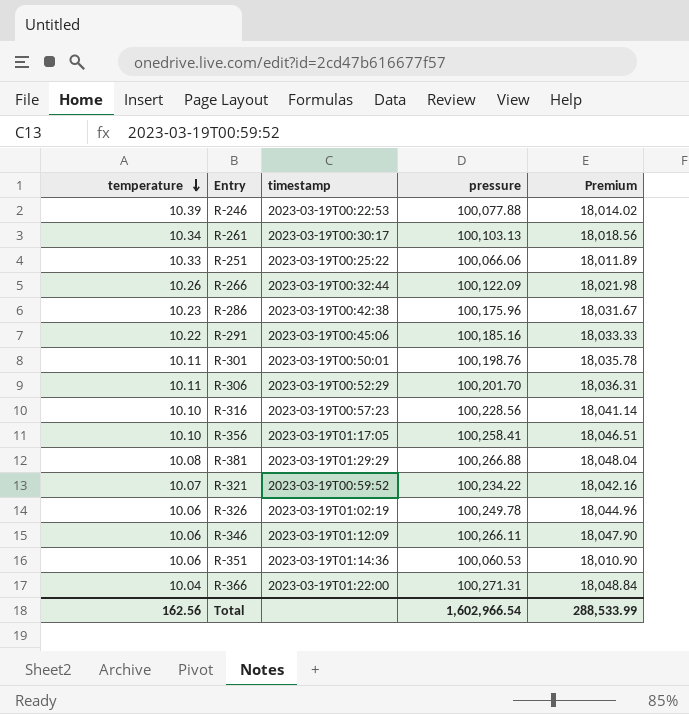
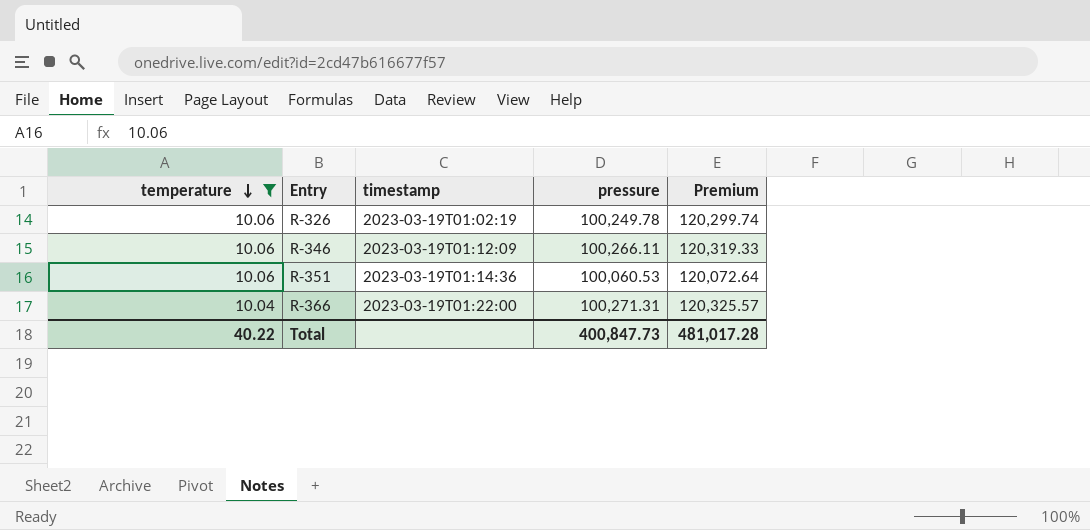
filter: none -> temperature <= 10.06
column Premium | formula: [pressure] * 0.18 -> [pressure] * 1.2
Total | temperature: 162.56 -> 40.22
Total | pressure: 1,602,966.54 -> 400,847.73
Total | Premium: 288,533.99 -> 481,017.28

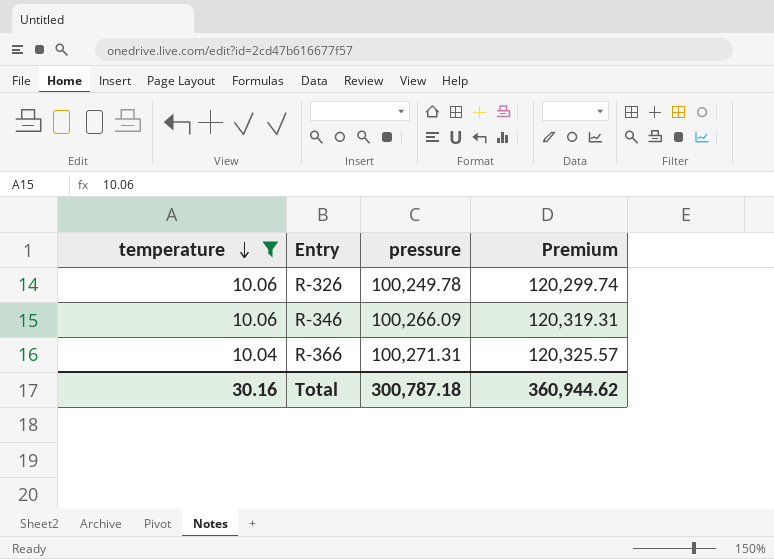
column timestamp | position: 3 -> none
row R-351: 10.06 | 2023-03-19T01:14:36 | 100,060.53 | 120,072.64 -> none
R-346 | pressure: 100,266.11 -> 100,266.09
R-346 | Premium: 120,319.33 -> 120,319.31
Total | temperature: 40.22 -> 30.16
Total | pressure: 400,847.73 -> 300,787.18
Total | Premium: 481,017.28 -> 360,944.62

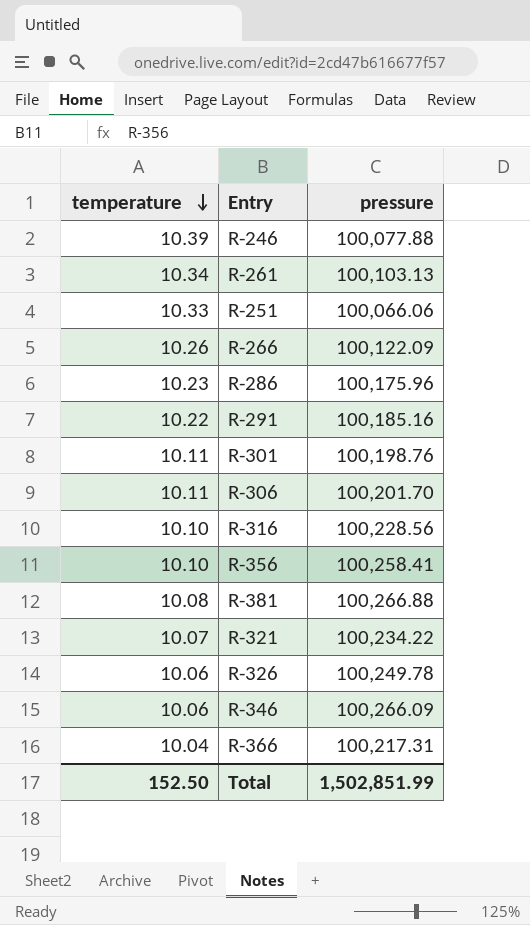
filter: temperature <= 10.06 -> none
column Premium | formula: [pressure] * 1.2 -> none
R-366 | pressure: 100,271.31 -> 100,217.31
Total | temperature: 30.16 -> 152.50
Total | pressure: 300,787.18 -> 1,502,851.99

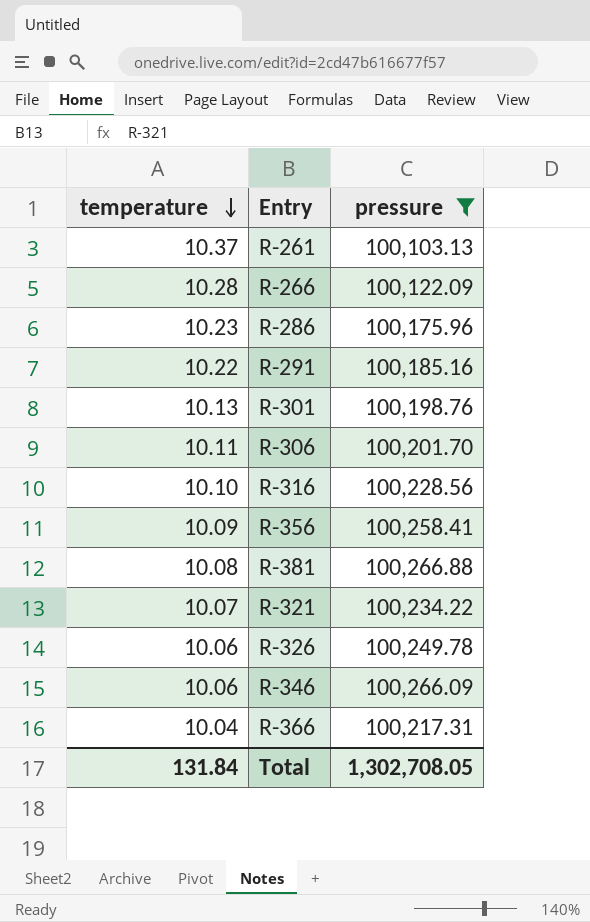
filter: none -> pressure >= 100,103.13
R-261 | temperature: 10.34 -> 10.37
R-266 | temperature: 10.26 -> 10.28
R-301 | temperature: 10.11 -> 10.13
R-356 | temperature: 10.10 -> 10.09
Total | temperature: 152.50 -> 131.84
Total | pressure: 1,502,851.99 -> 1,302,708.05

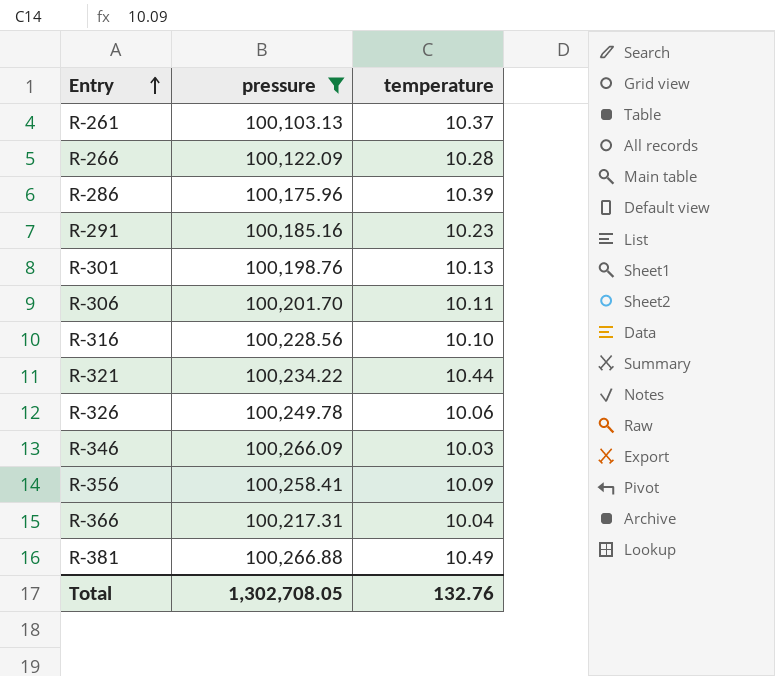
row order: temperature descending -> Entry ascending
column temperature | position: 1 -> 3
R-286 | temperature: 10.23 -> 10.39
R-291 | temperature: 10.22 -> 10.23
R-321 | temperature: 10.07 -> 10.44
R-346 | temperature: 10.06 -> 10.03
R-381 | temperature: 10.08 -> 10.49
Total | temperature: 131.84 -> 132.76

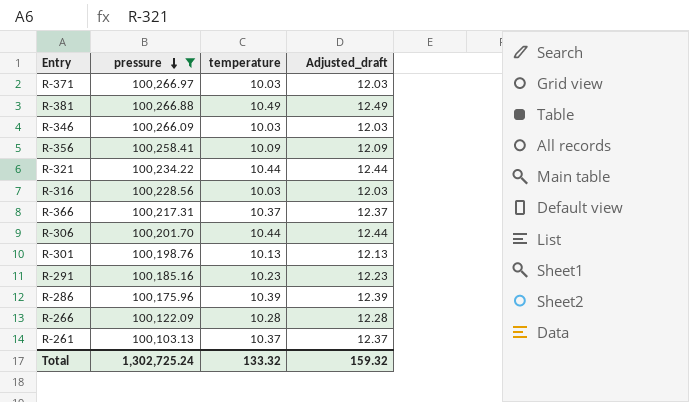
row order: Entry ascending -> pressure descending
column Adjusted_draft | formula: none -> [temperature] + 2
row R-326: 100,249.78 | 10.06 -> none
row R-371: none -> 100,266.97 | 10.03 | 12.03
R-316 | temperature: 10.10 -> 10.03
R-366 | temperature: 10.04 -> 10.37
R-306 | temperature: 10.11 -> 10.44
Total | pressure: 1,302,708.05 -> 1,302,725.24
Total | temperature: 132.76 -> 133.32

